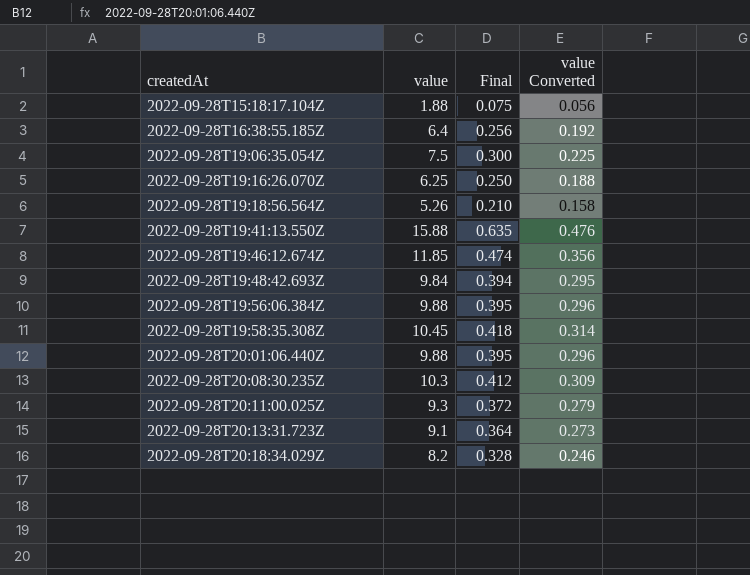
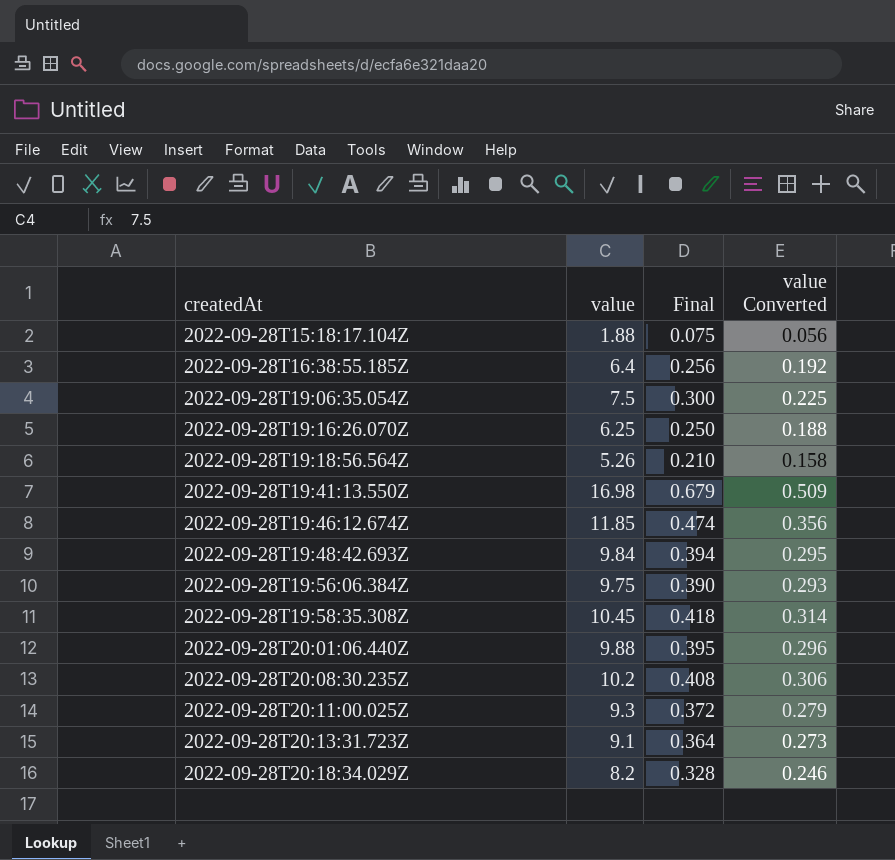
2022-09-28T19:41:13.550Z | value: 15.88 -> 16.98
2022-09-28T19:41:13.550Z | Final: 0.635 -> 0.679
2022-09-28T19:41:13.550Z | value Converted: 0.476 -> 0.509
2022-09-28T19:56:06.384Z | value: 9.88 -> 9.75
2022-09-28T19:56:06.384Z | Final: 0.395 -> 0.390
2022-09-28T19:56:06.384Z | value Converted: 0.296 -> 0.293
2022-09-28T20:08:30.235Z | value: 10.3 -> 10.2
2022-09-28T20:08:30.235Z | Final: 0.412 -> 0.408
2022-09-28T20:08:30.235Z | value Converted: 0.309 -> 0.306

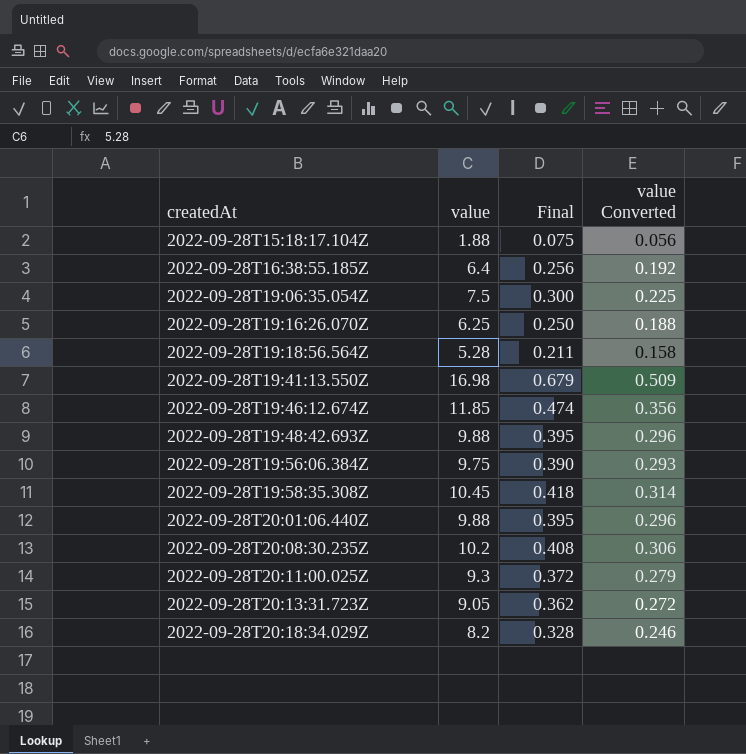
2022-09-28T19:18:56.564Z | value: 5.26 -> 5.28
2022-09-28T19:18:56.564Z | Final: 0.210 -> 0.211
2022-09-28T19:48:42.693Z | value: 9.84 -> 9.88
2022-09-28T19:48:42.693Z | Final: 0.394 -> 0.395
2022-09-28T19:48:42.693Z | value Converted: 0.295 -> 0.296
2022-09-28T20:13:31.723Z | value: 9.1 -> 9.05
2022-09-28T20:13:31.723Z | Final: 0.364 -> 0.362
2022-09-28T20:13:31.723Z | value Converted: 0.273 -> 0.272

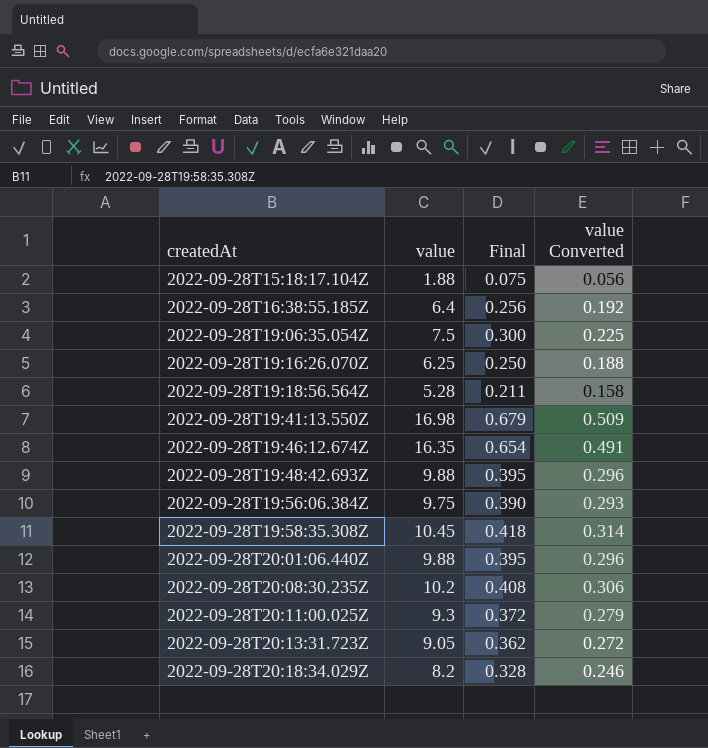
2022-09-28T19:46:12.674Z | value: 11.85 -> 16.35
2022-09-28T19:46:12.674Z | Final: 0.474 -> 0.654
2022-09-28T19:46:12.674Z | value Converted: 0.356 -> 0.491

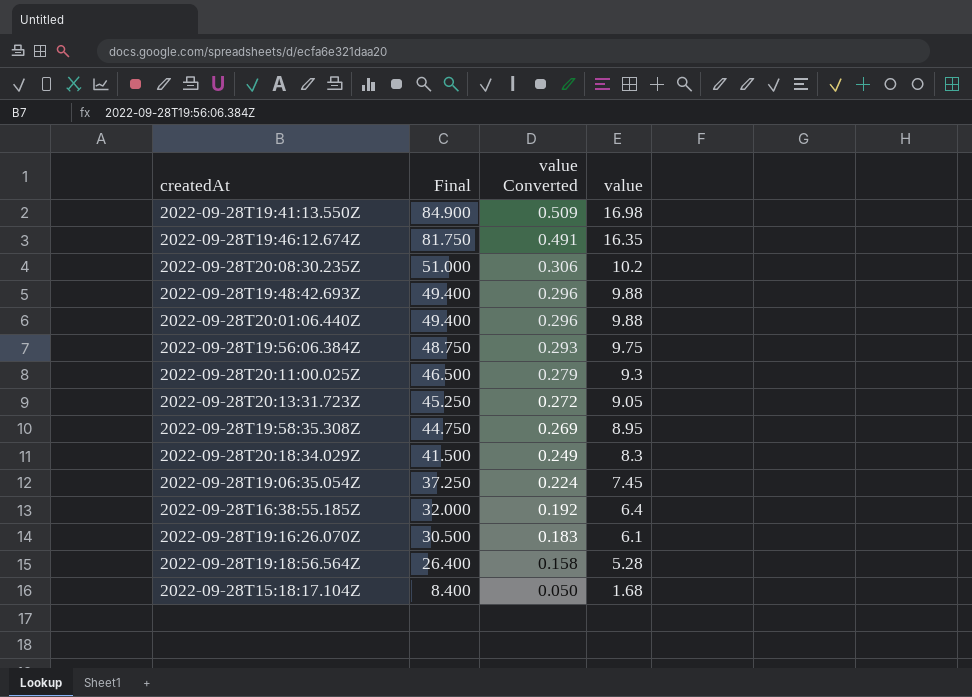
row order: createdAt ascending -> Final descending
column Final | formula: [value] * 0.04 -> [value] * 5
column value | position: 2 -> 4
2022-09-28T19:58:35.308Z | value Converted: 0.314 -> 0.269
2022-09-28T19:58:35.308Z | value: 10.45 -> 8.95
2022-09-28T20:18:34.029Z | value Converted: 0.246 -> 0.249
2022-09-28T20:18:34.029Z | value: 8.2 -> 8.3
2022-09-28T19:06:35.054Z | value Converted: 0.225 -> 0.224
2022-09-28T19:06:35.054Z | value: 7.5 -> 7.45
2022-09-28T19:16:26.070Z | value Converted: 0.188 -> 0.183
2022-09-28T19:16:26.070Z | value: 6.25 -> 6.1
2022-09-28T15:18:17.104Z | value Converted: 0.056 -> 0.050
2022-09-28T15:18:17.104Z | value: 1.88 -> 1.68

